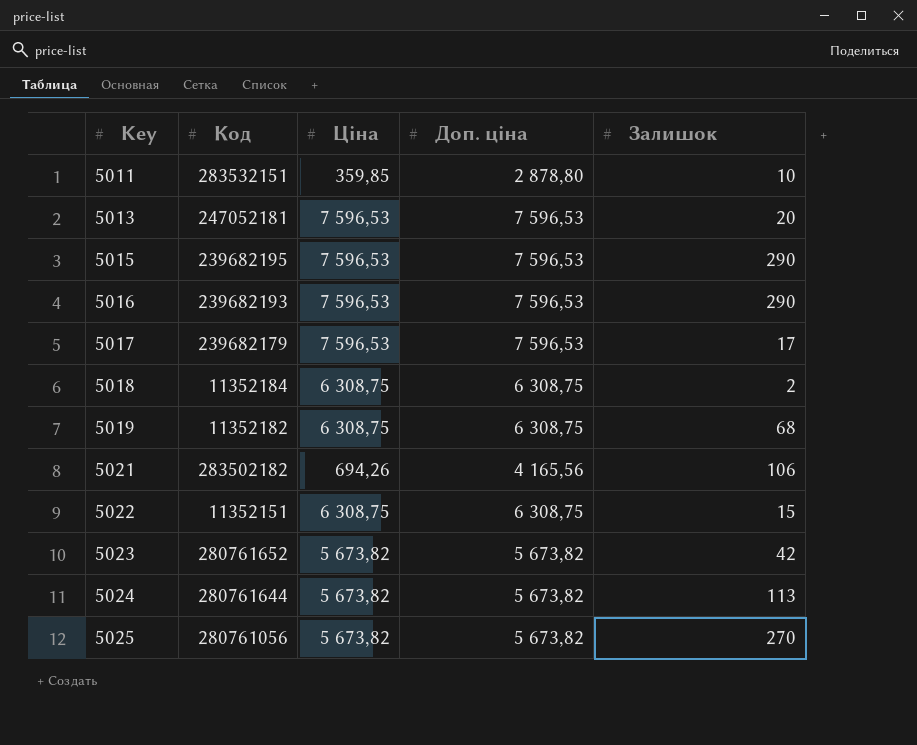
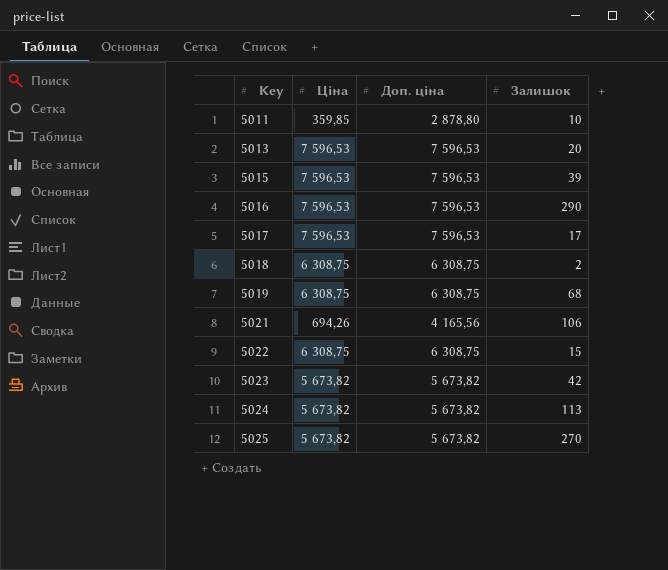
column Код | position: 2 -> none
5015 | Залишок: 290 -> 39

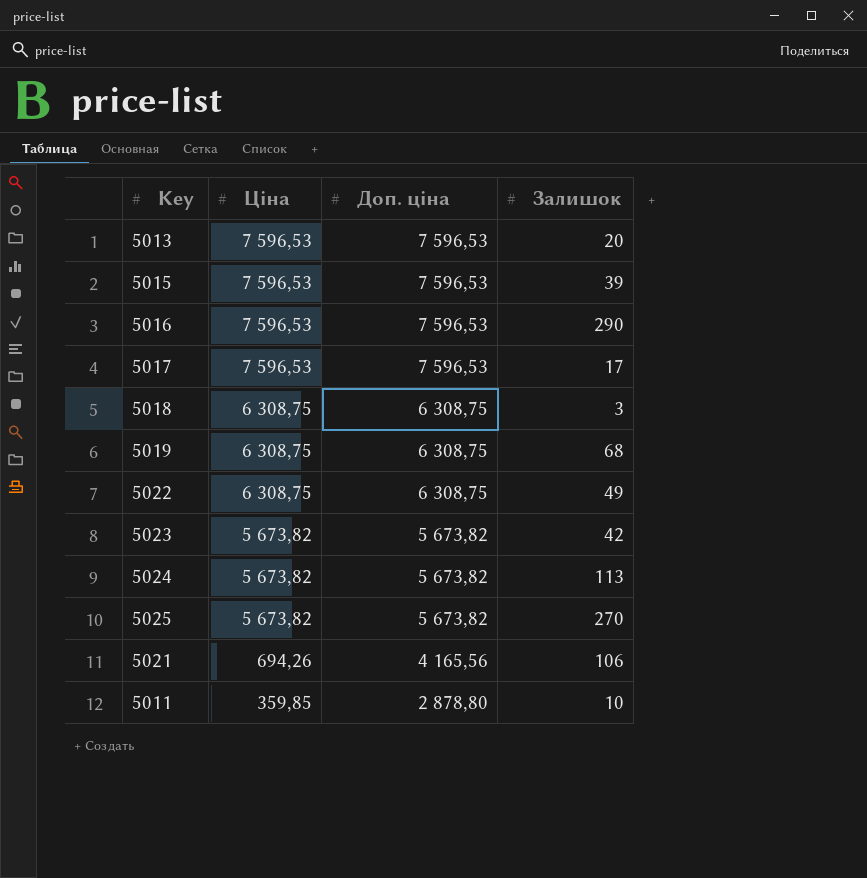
row order: Key ascending -> Ціна descending
5018 | Залишок: 2 -> 3
5022 | Залишок: 15 -> 49

